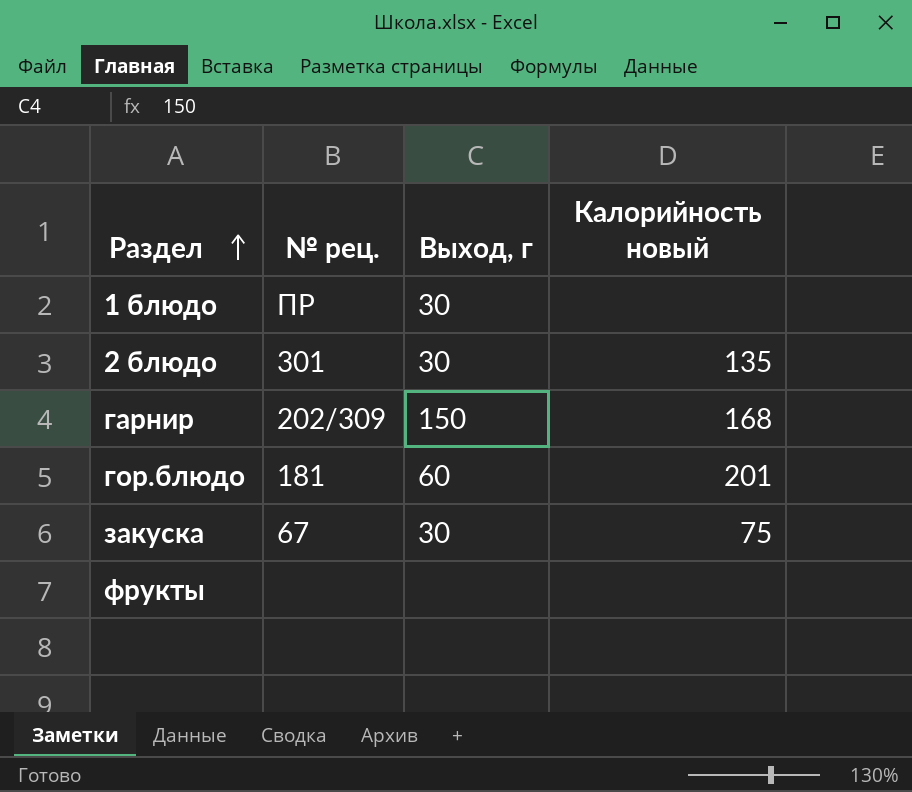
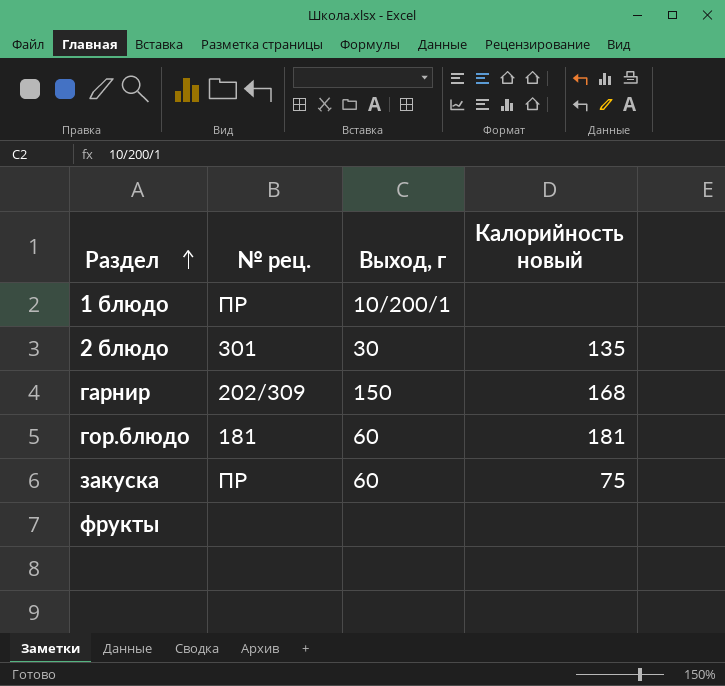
1 блюдо | Выход, г: 30 -> 10/200/1
гор.блюдо | Калорийность новый: 201 -> 181
закуска | № рец.: 67 -> ПР
закуска | Выход, г: 30 -> 60

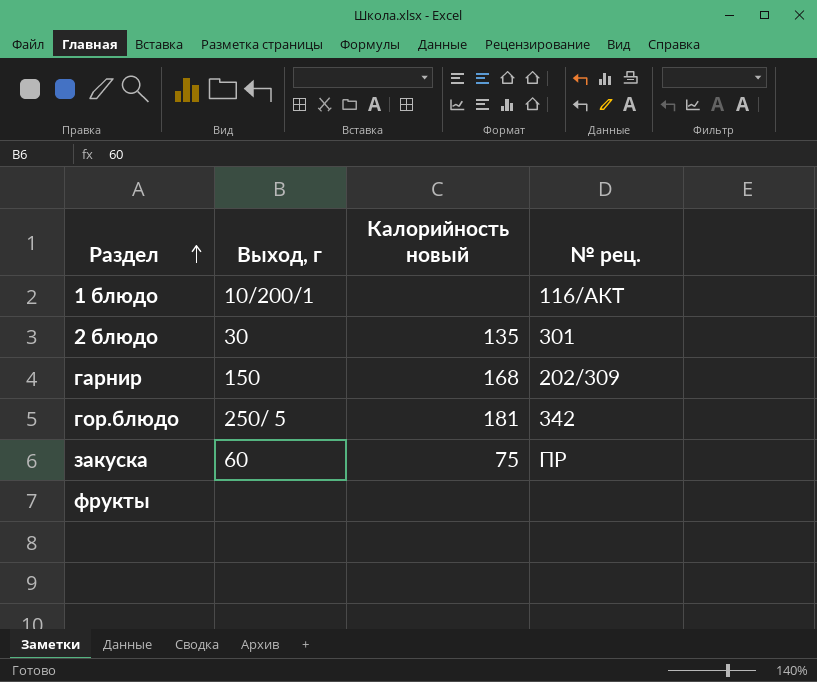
column № рец. | position: 2 -> 4
1 блюдо | № рец.: ПР -> 116/АКТ
гор.блюдо | Выход, г: 60 -> 250/ 5
гор.блюдо | № рец.: 181 -> 342

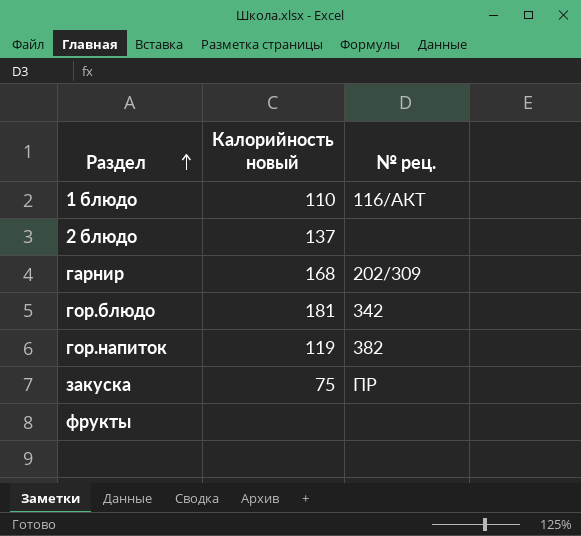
column Выход, г | position: 2 -> none
1 блюдо | Калорийность новый: none -> 110
2 блюдо | Калорийность новый: 135 -> 137
2 блюдо | № рец.: 301 -> none
row гор.напиток: none -> 119 | 382

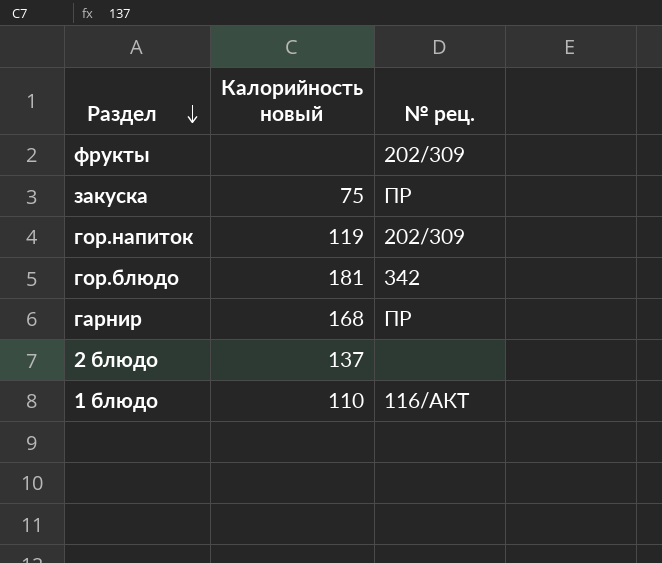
row order: Раздел ascending -> Раздел descending
фрукты | № рец.: none -> 202/309
гор.напиток | № рец.: 382 -> 202/309
гарнир | № рец.: 202/309 -> ПР

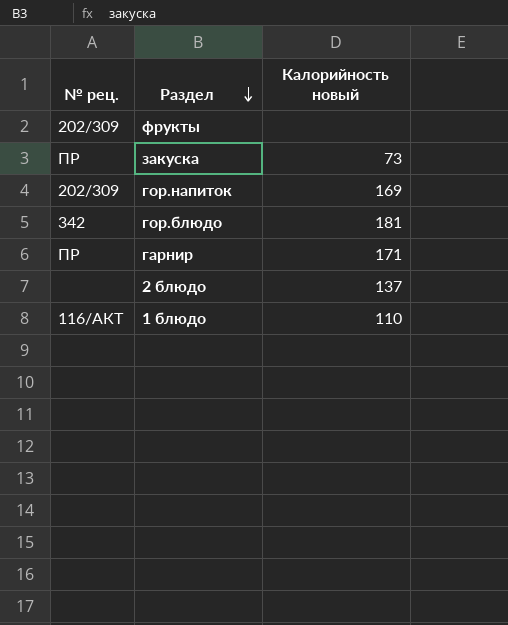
column № рец. | position: 3 -> 1
закуска | Калорийность новый: 75 -> 73
гор.напиток | Калорийность новый: 119 -> 169
гарнир | Калорийность новый: 168 -> 171

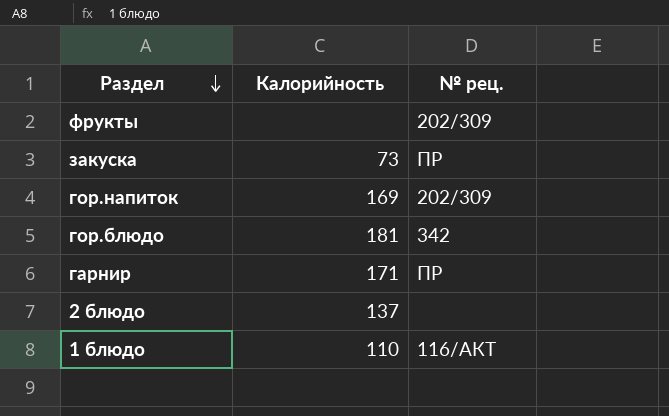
column name: Калорийность новый -> Калорийность
column № рец. | position: 1 -> 3

